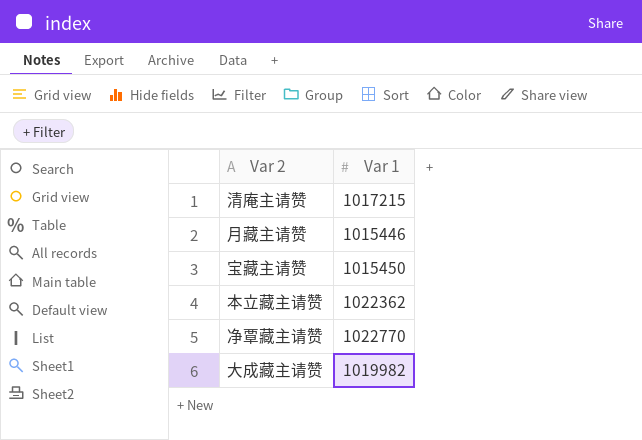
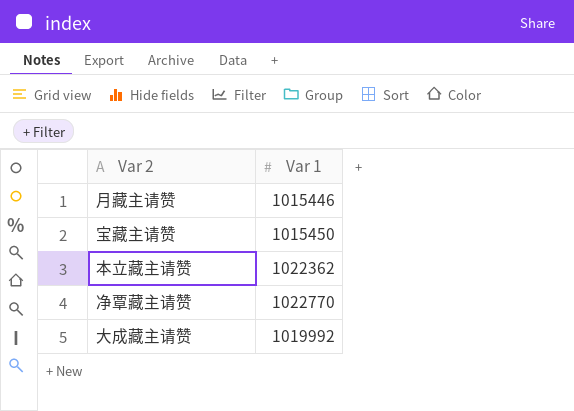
row 清庵主请赞: 1017215 -> none
大成藏主请赞 | Var 1: 1019982 -> 1019992

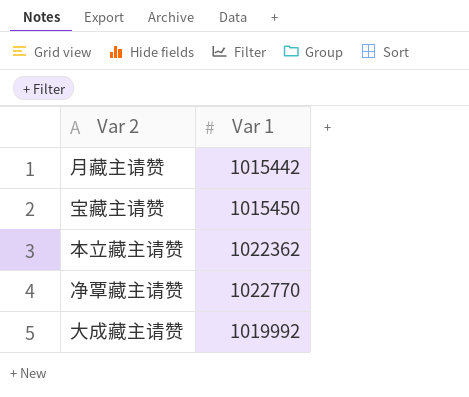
月藏主请赞 | Var 1: 1015446 -> 1015442

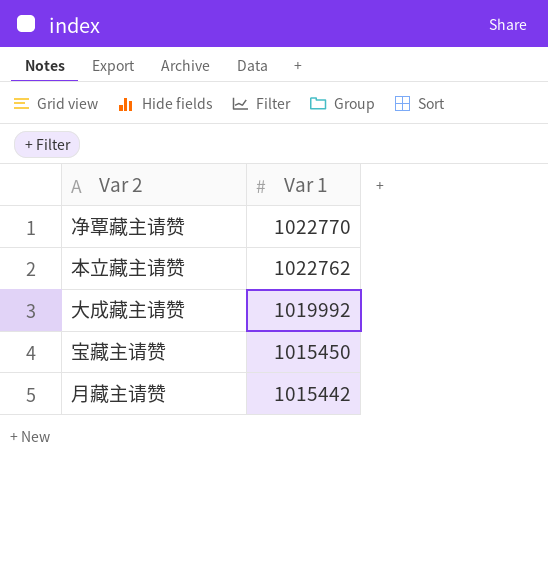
row order: none -> Var 1 descending
本立藏主请赞 | Var 1: 1022362 -> 1022762

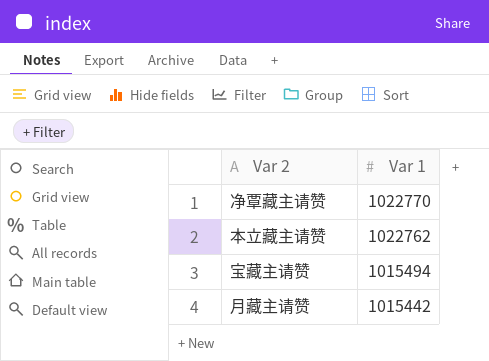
row 大成藏主请赞: 1019992 -> none
宝藏主请赞 | Var 1: 1015450 -> 1015494

